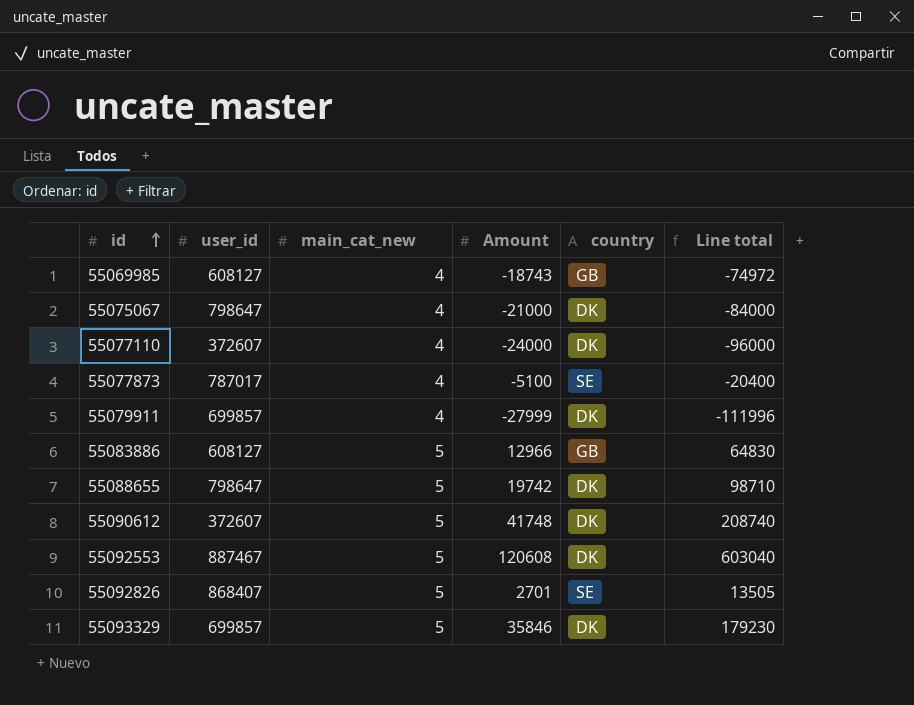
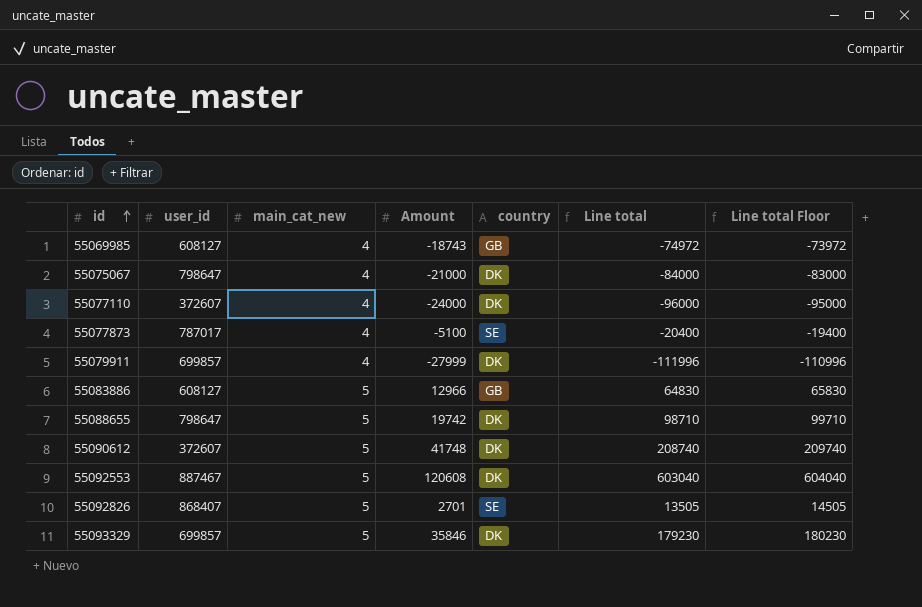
column Line total Floor | formula: none -> [Line total] + 1000

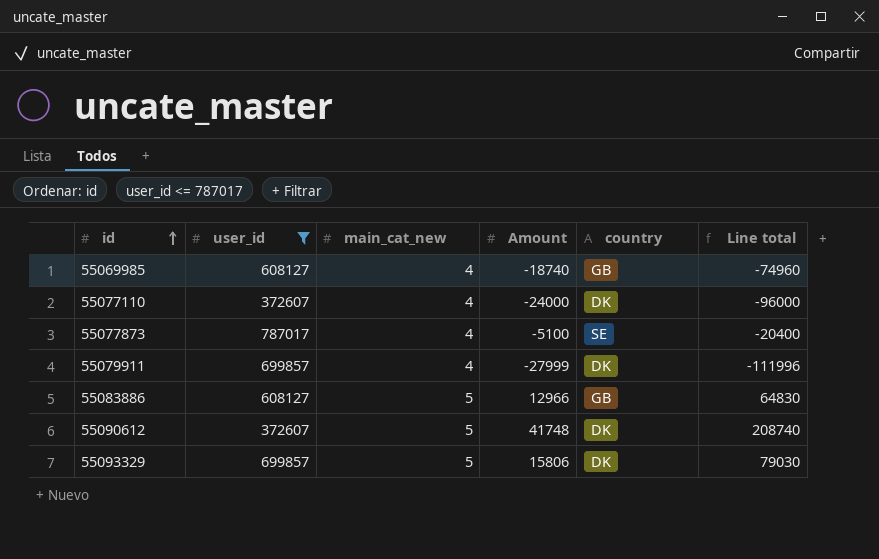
filter: none -> user_id <= 787017
column Line total Floor | formula: [Line total] + 1000 -> none
55069985 | Amount: -18743 -> -18740
55069985 | Line total: -74972 -> -74960
55093329 | Amount: 35846 -> 15806
55093329 | Line total: 179230 -> 79030

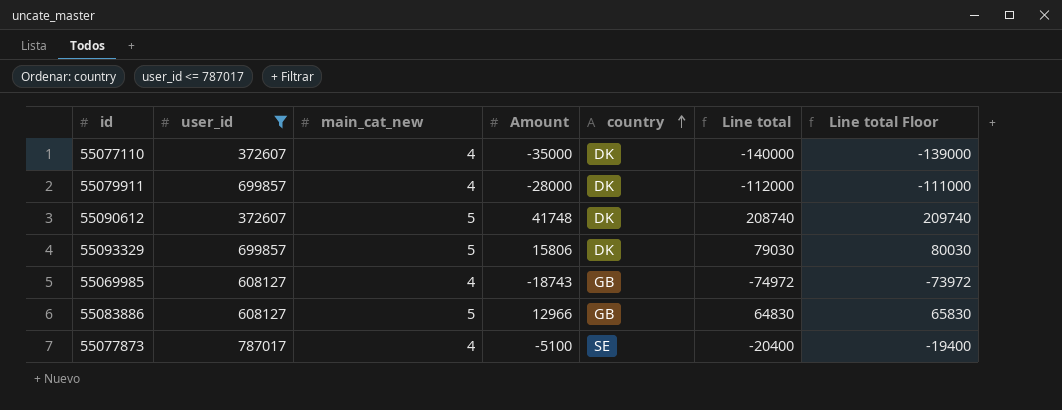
row order: id ascending -> country ascending
column Line total Floor | formula: none -> [Line total] + 1000
55077110 | Amount: -24000 -> -35000
55077110 | Line total: -96000 -> -140000
55079911 | Amount: -27999 -> -28000
55079911 | Line total: -111996 -> -112000
55069985 | Amount: -18740 -> -18743
55069985 | Line total: -74960 -> -74972

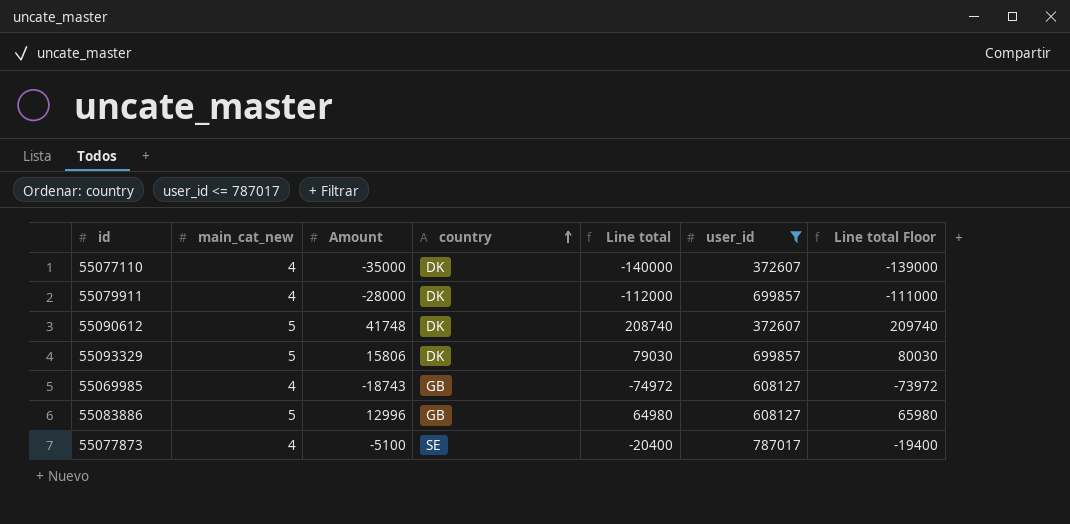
column user_id | position: 2 -> 6
55083886 | Amount: 12966 -> 12996
55083886 | Line total: 64830 -> 64980
55083886 | Line total Floor: 65830 -> 65980

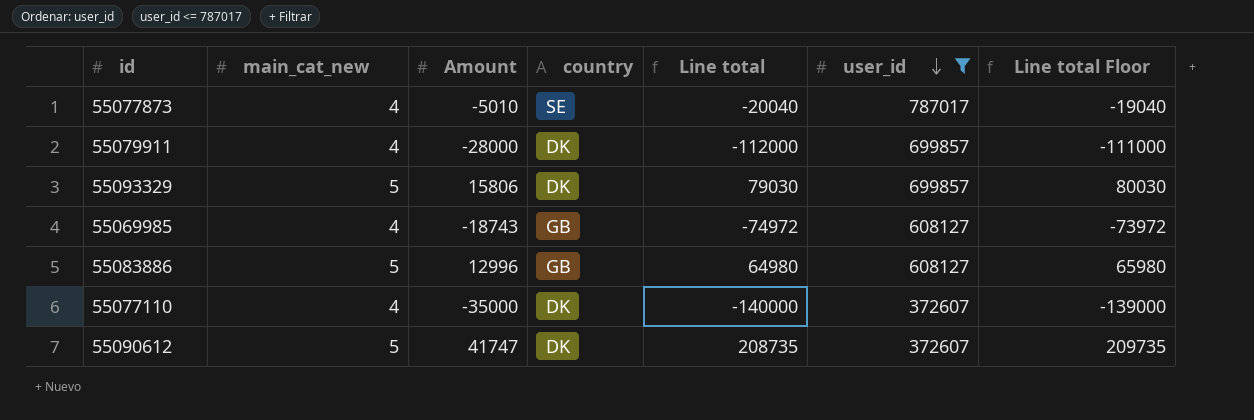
row order: country ascending -> user_id descending
55077873 | Amount: -5100 -> -5010
55077873 | Line total: -20400 -> -20040
55077873 | Line total Floor: -19400 -> -19040
55090612 | Amount: 41748 -> 41747
55090612 | Line total: 208740 -> 208735
55090612 | Line total Floor: 209740 -> 209735

